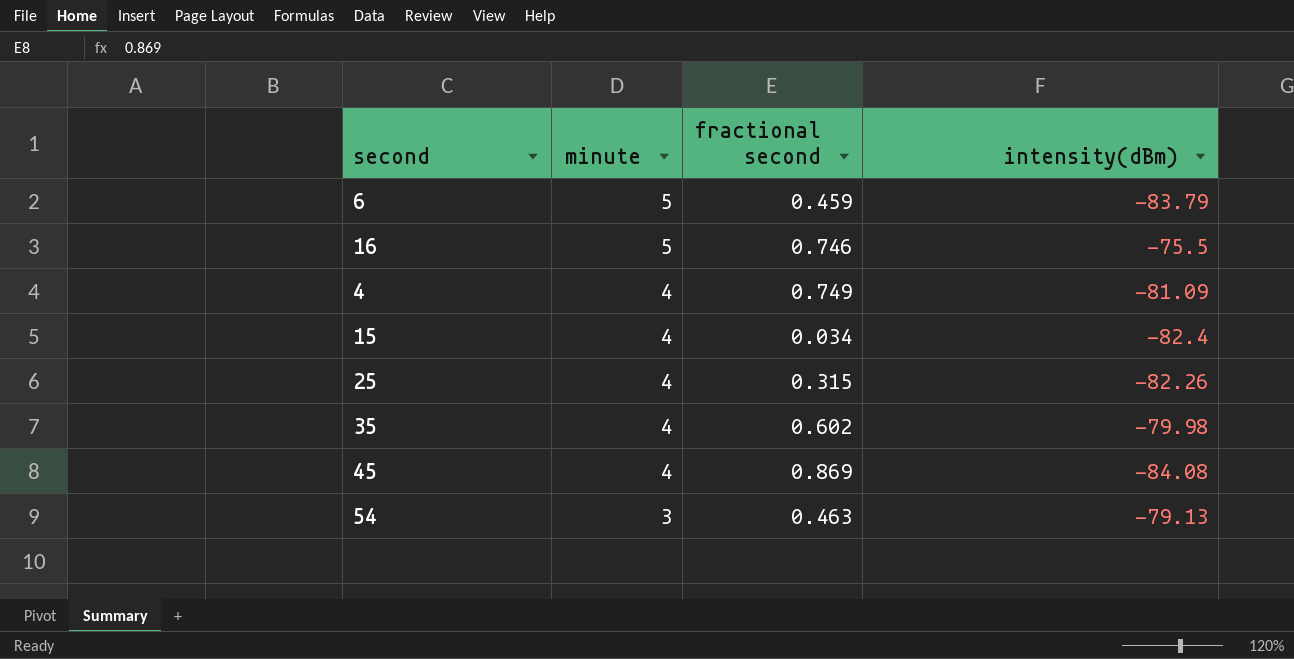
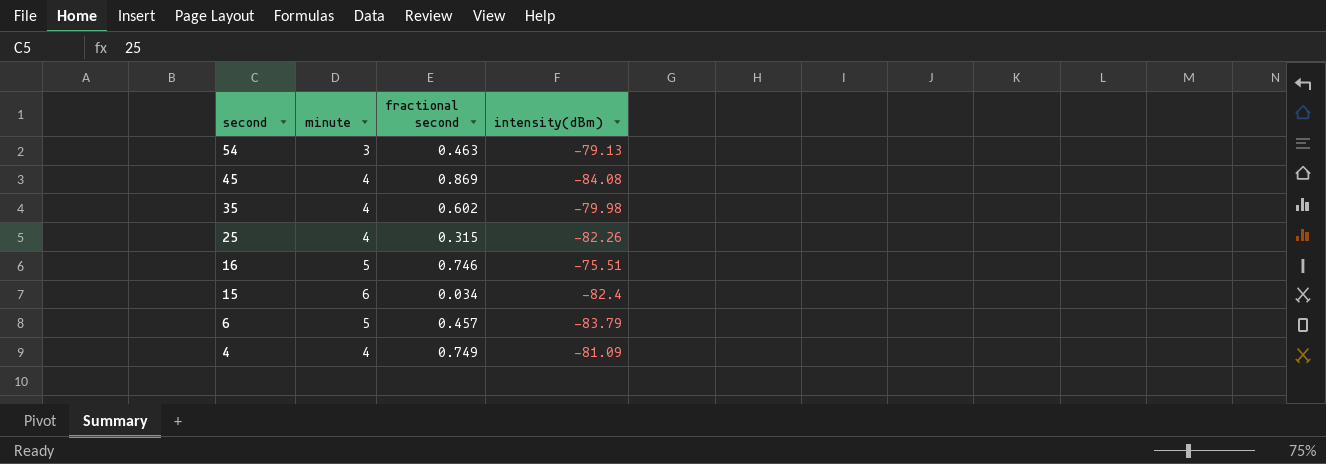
row order: minute descending -> second descending
16 | intensity(dBm): -75.5 -> -75.51
15 | minute: 4 -> 6
6 | fractional second: 0.459 -> 0.457

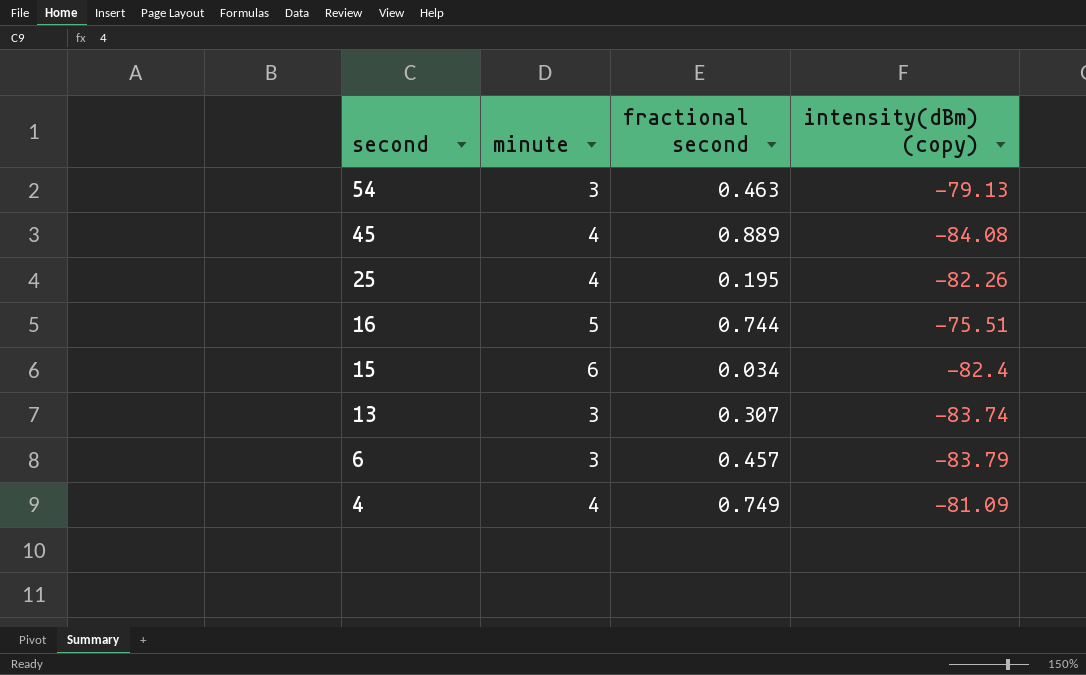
column name: intensity(dBm) -> intensity(dBm) (copy)
row 35: 4 | 0.602 | -79.98 -> none
45 | fractional second: 0.869 -> 0.889
25 | fractional second: 0.315 -> 0.195
16 | fractional second: 0.746 -> 0.744
row 13: none -> 3 | 0.307 | -83.74
6 | minute: 5 -> 3

